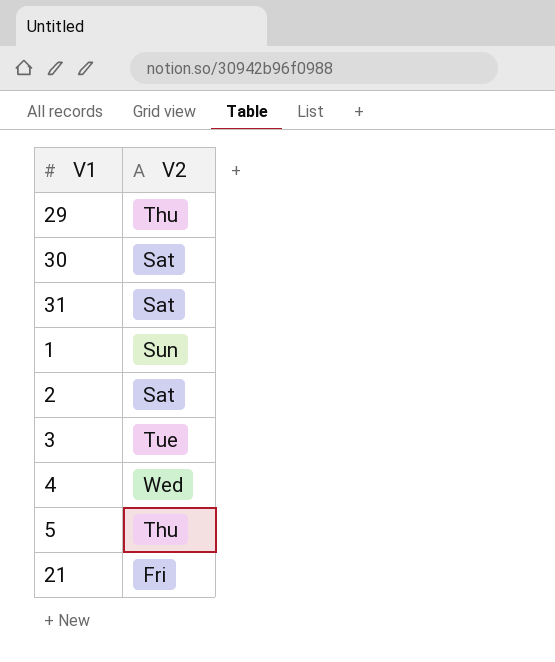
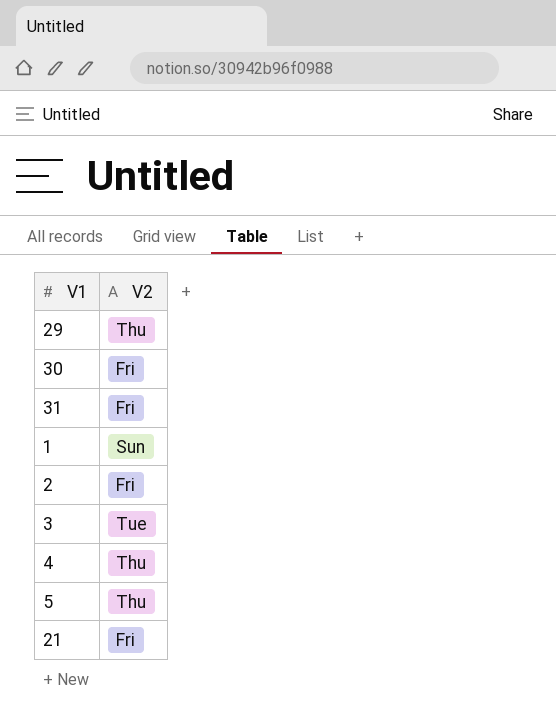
30 | V2: Sat -> Fri
31 | V2: Sat -> Fri
2 | V2: Sat -> Fri
4 | V2: Wed -> Thu

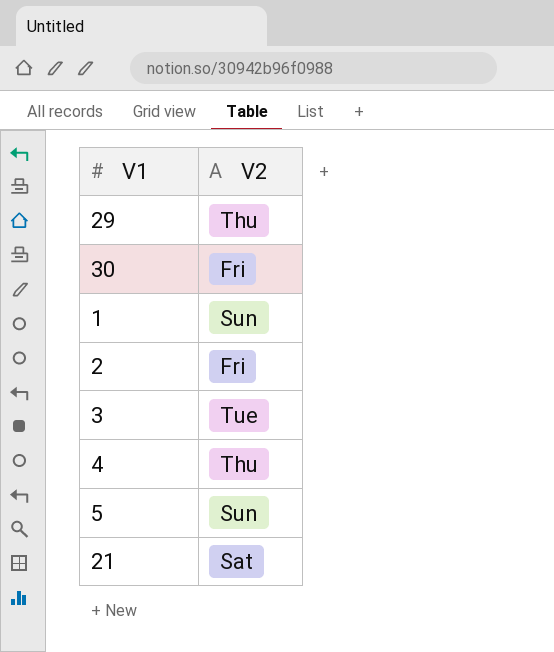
row 31: Fri -> none
5 | V2: Thu -> Sun
21 | V2: Fri -> Sat

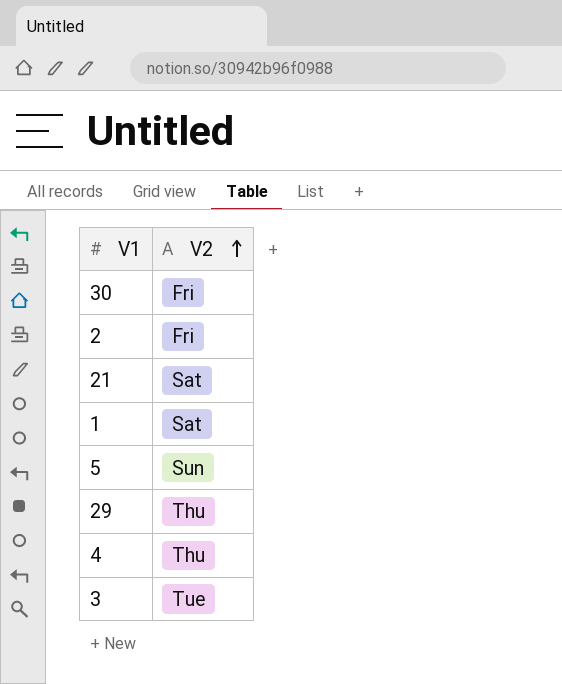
row order: none -> V2 ascending
1 | V2: Sun -> Sat

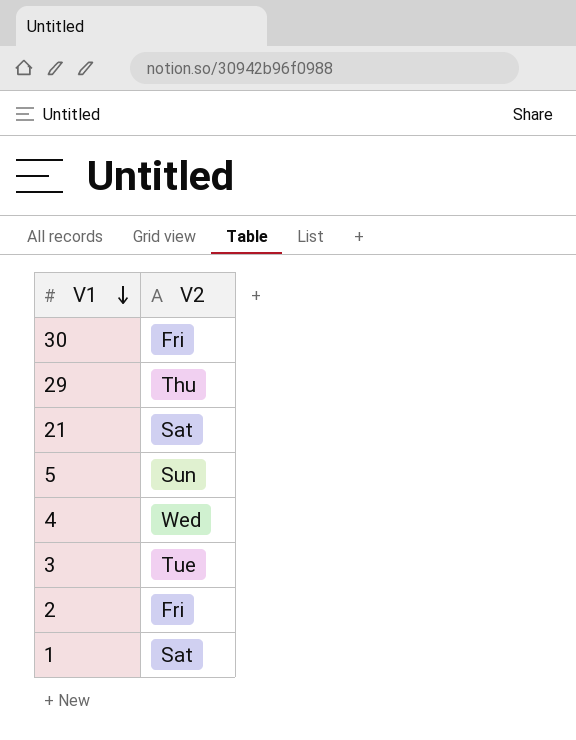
row order: V2 ascending -> V1 descending
4 | V2: Thu -> Wed

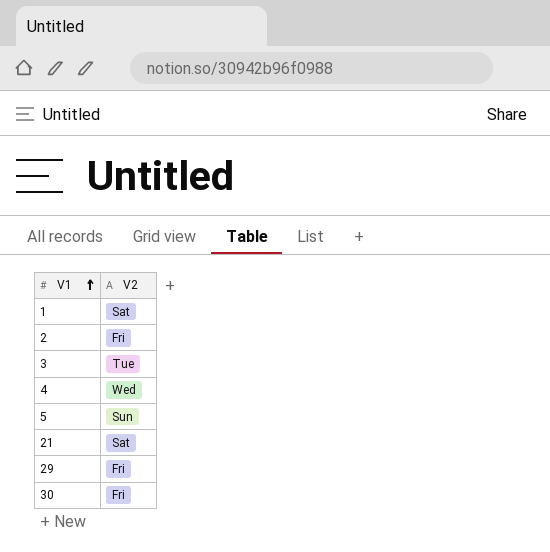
row order: V1 descending -> V1 ascending
29 | V2: Thu -> Fri

